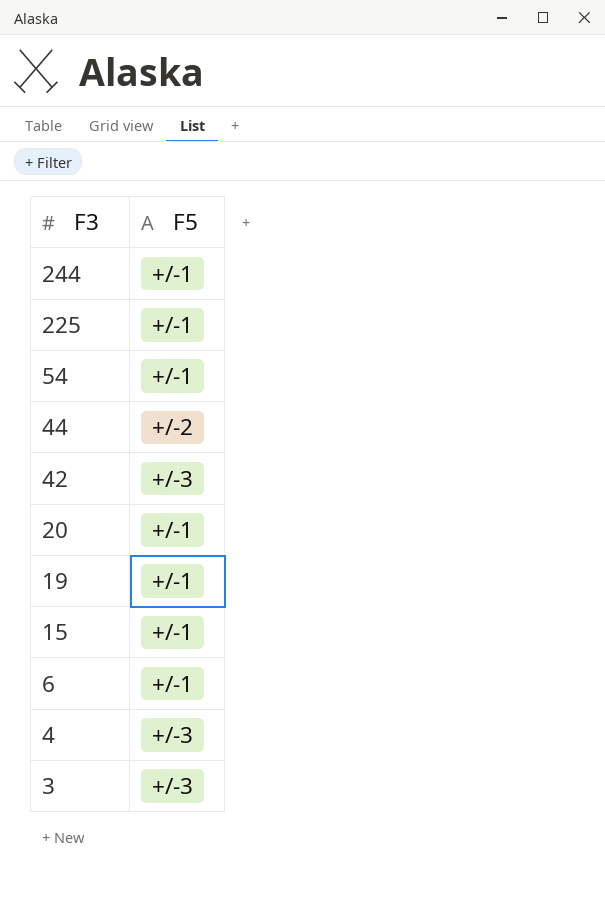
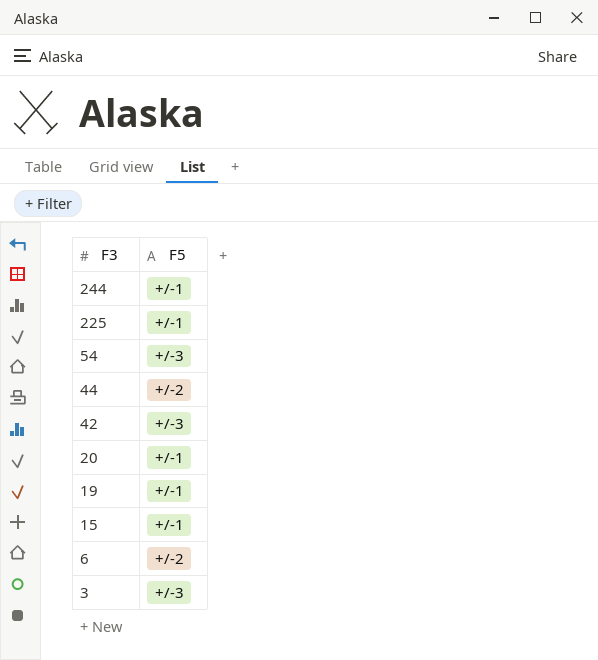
row 4: +/-3 -> none
54 | F5: +/-1 -> +/-3
6 | F5: +/-1 -> +/-2

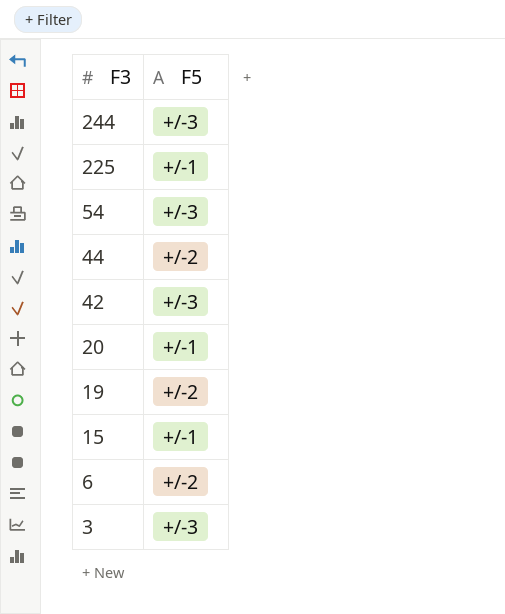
244 | F5: +/-1 -> +/-3
19 | F5: +/-1 -> +/-2

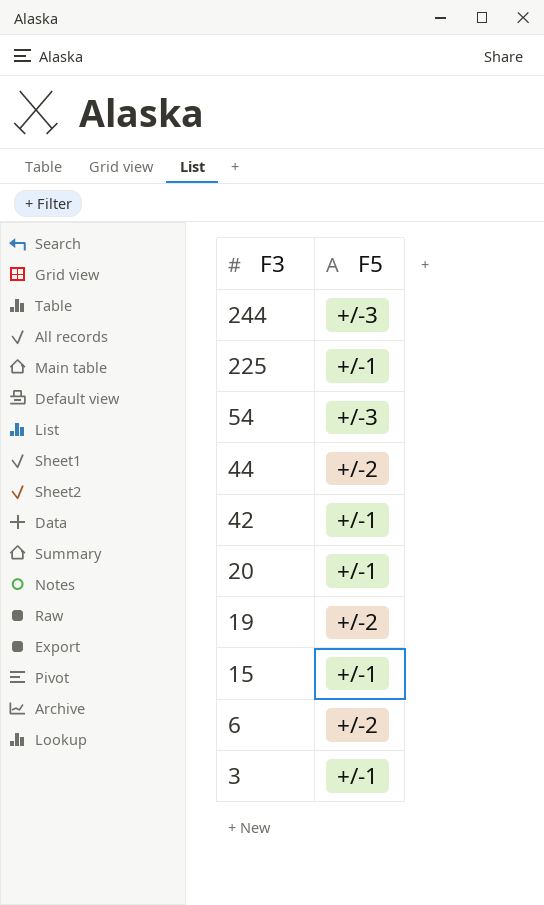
42 | F5: +/-3 -> +/-1
3 | F5: +/-3 -> +/-1

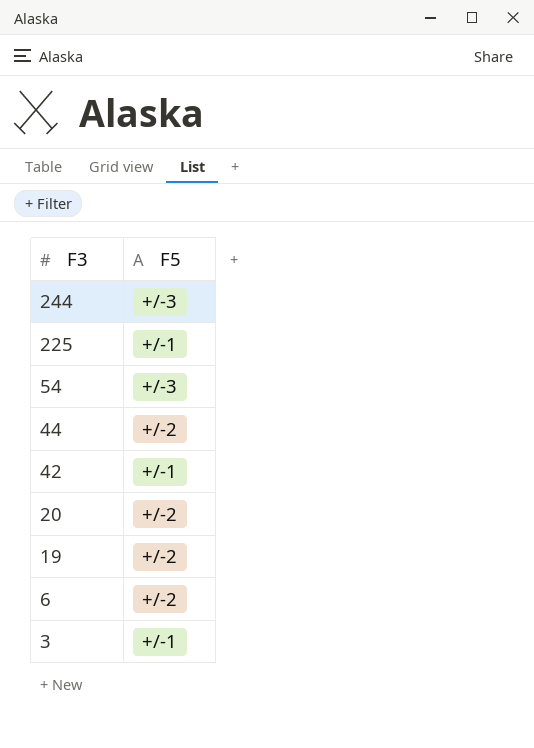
row 15: +/-1 -> none
20 | F5: +/-1 -> +/-2

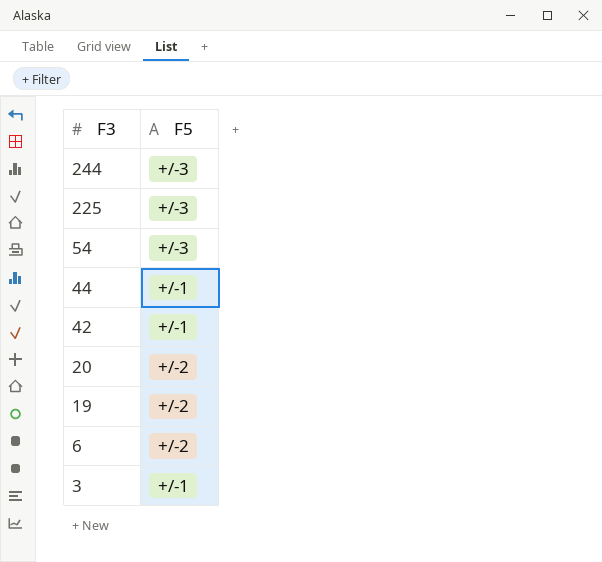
225 | F5: +/-1 -> +/-3
44 | F5: +/-2 -> +/-1

